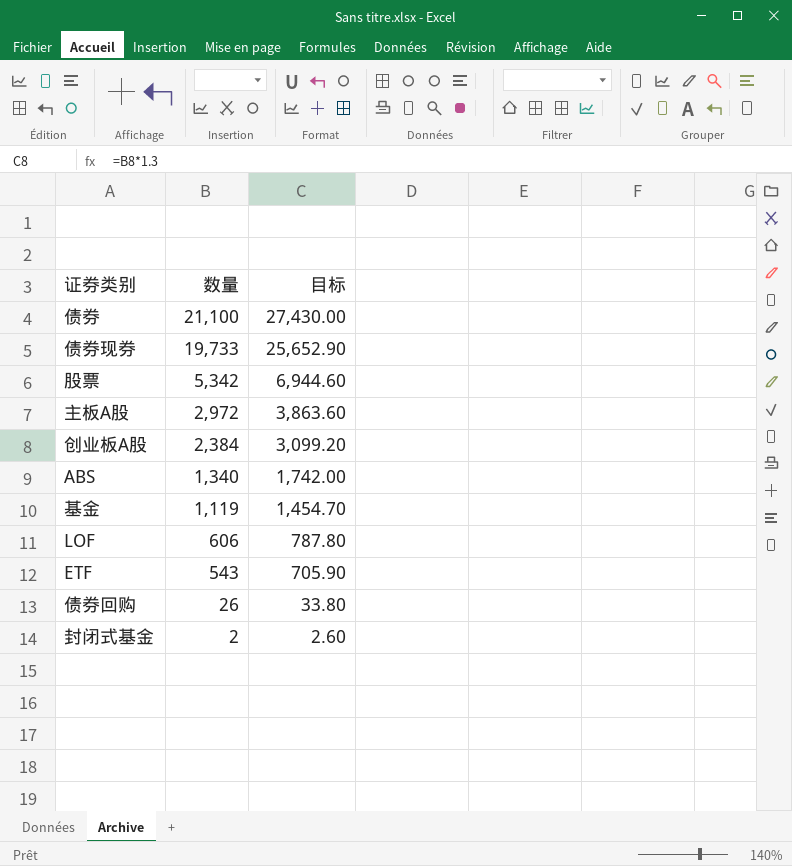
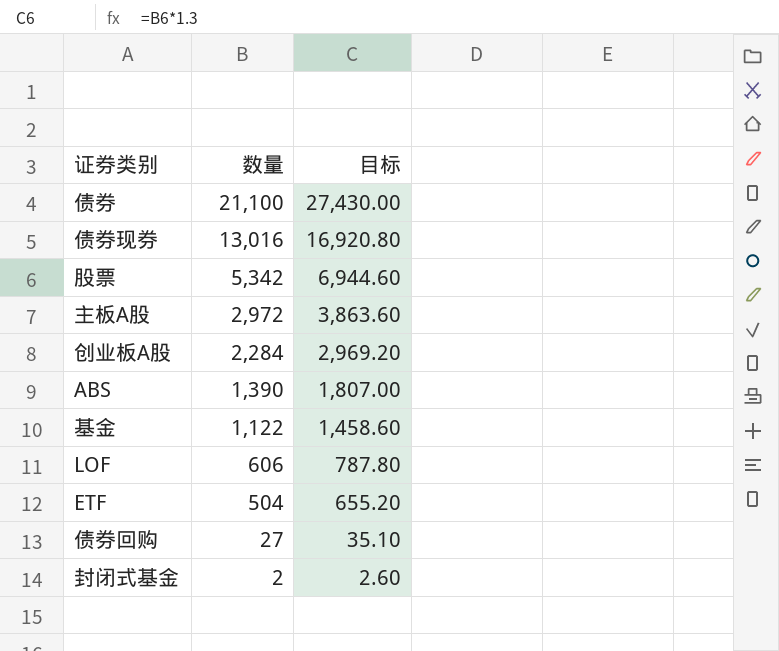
债券现券 | 数量: 19,733 -> 13,016
债券现券 | 目标: 25,652.90 -> 16,920.80
创业板A股 | 数量: 2,384 -> 2,284
创业板A股 | 目标: 3,099.20 -> 2,969.20
ABS | 数量: 1,340 -> 1,390
ABS | 目标: 1,742.00 -> 1,807.00
基金 | 数量: 1,119 -> 1,122
基金 | 目标: 1,454.70 -> 1,458.60
ETF | 数量: 543 -> 504
ETF | 目标: 705.90 -> 655.20
债券回购 | 数量: 26 -> 27
债券回购 | 目标: 33.80 -> 35.10

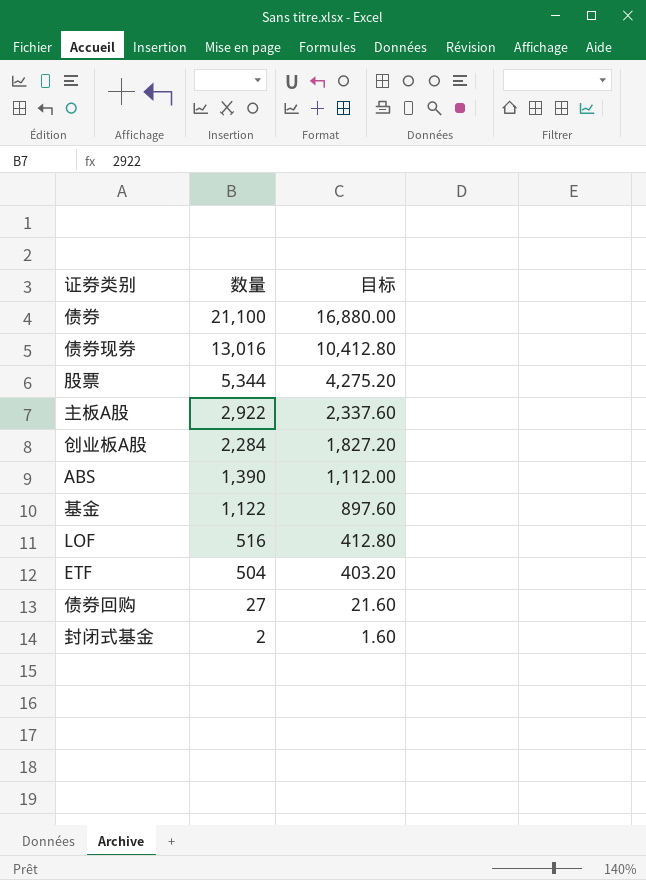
column 目标 | formula: [数量] * 1.3 -> [数量] * 0.8
股票 | 数量: 5,342 -> 5,344
主板A股 | 数量: 2,972 -> 2,922
LOF | 数量: 606 -> 516

